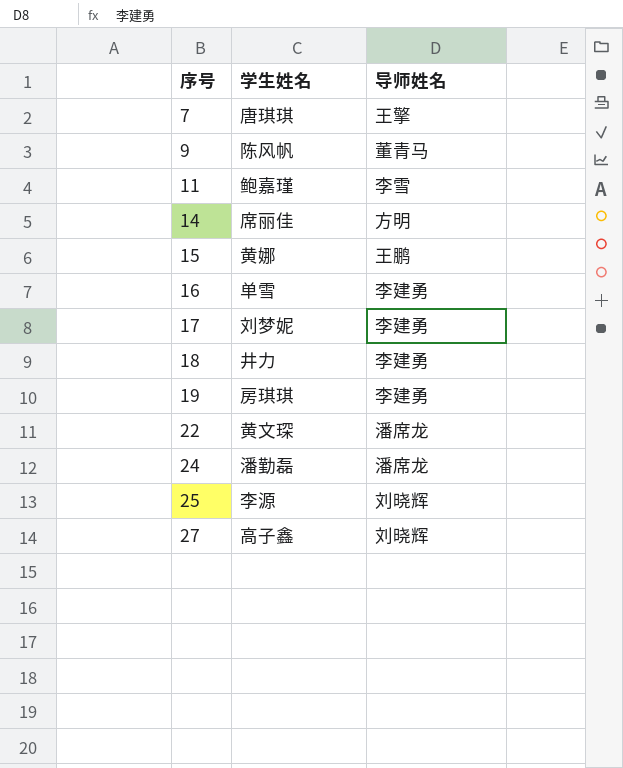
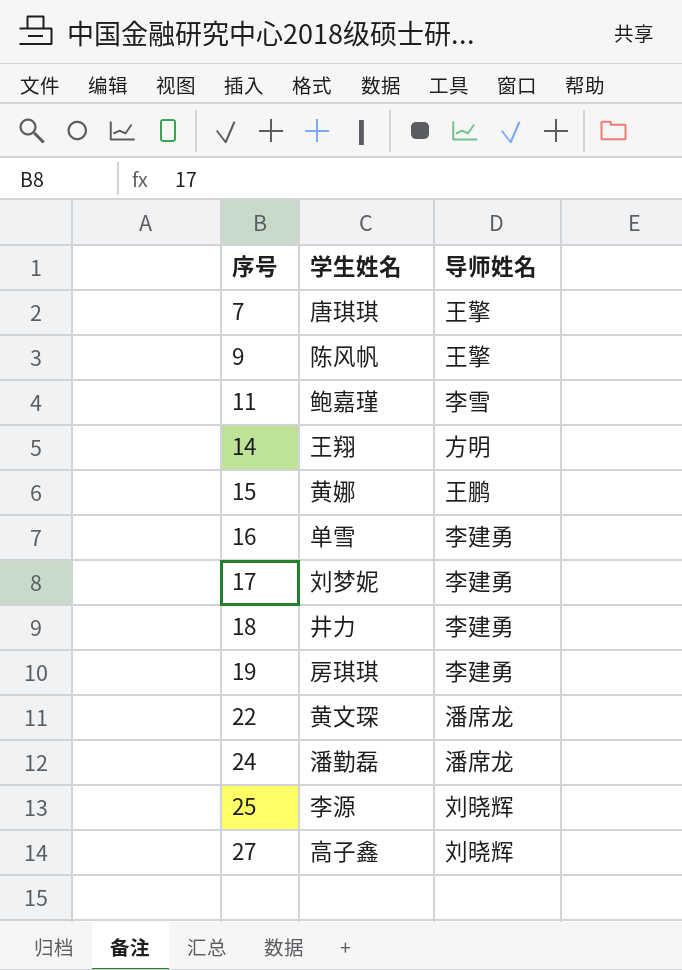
9 | 导师姓名: 董青马 -> 王擎
14 | 学生姓名: 席丽佳 -> 王翔

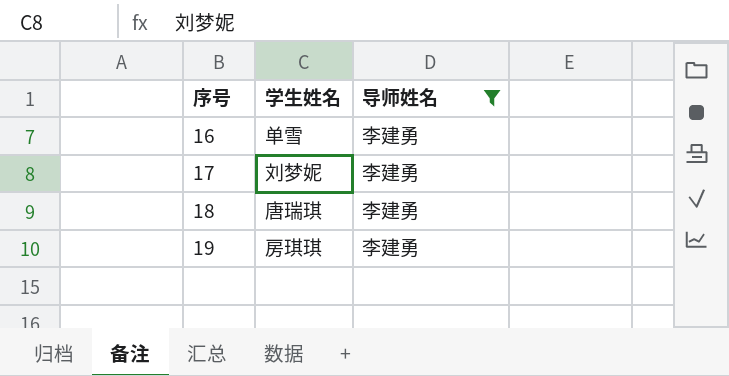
filter: none -> 导师姓名 = 李建勇
18 | 学生姓名: 井力 -> 唐瑞琪

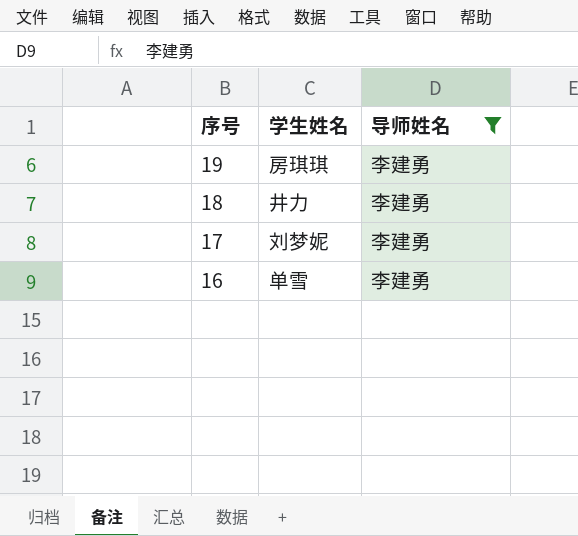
row order: 序号 ascending -> 序号 descending
18 | 学生姓名: 唐瑞琪 -> 井力

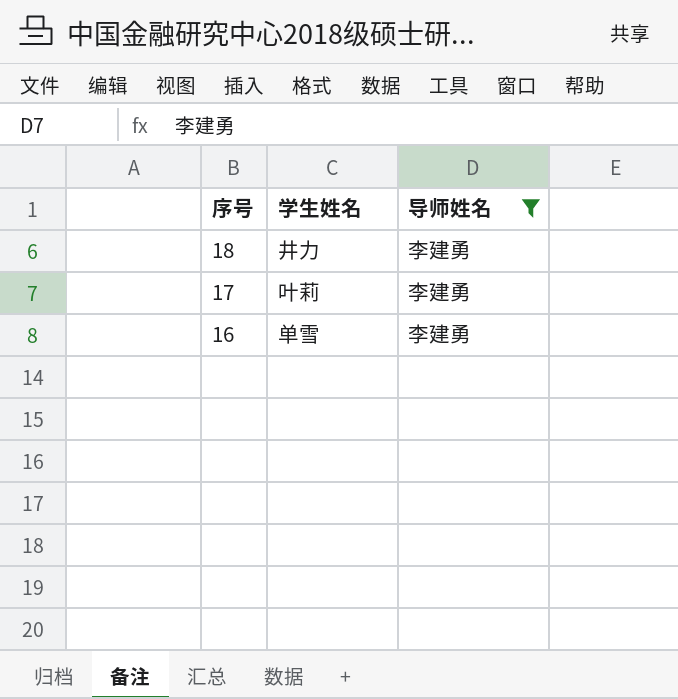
row 19: 房琪琪 | 李建勇 -> none
17 | 学生姓名: 刘梦妮 -> 叶莉

